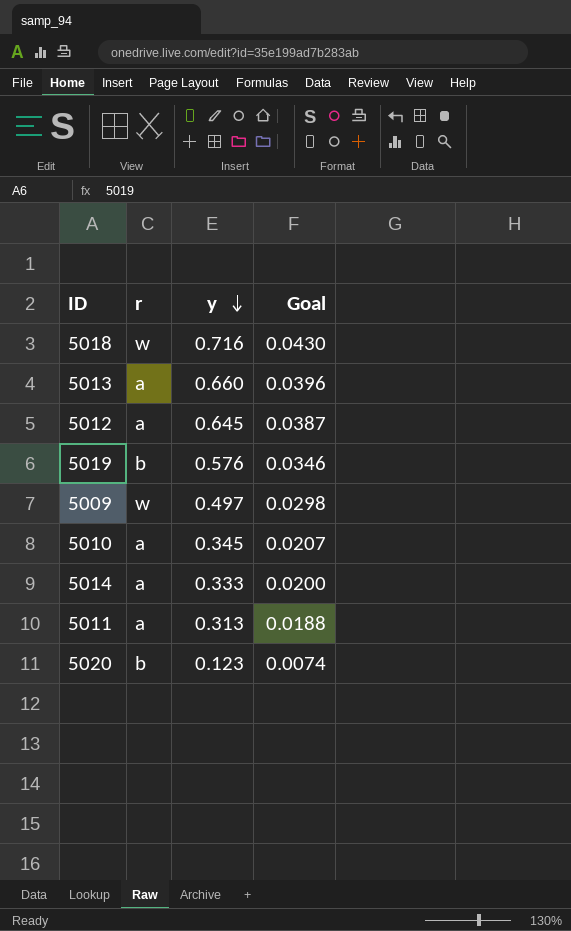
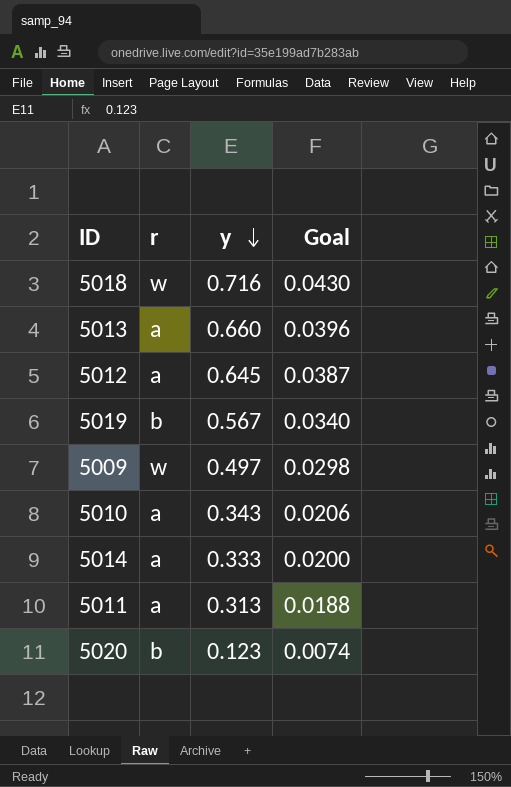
5019 | y: 0.576 -> 0.567
5019 | Goal: 0.0346 -> 0.0340
5010 | y: 0.345 -> 0.343
5010 | Goal: 0.0207 -> 0.0206

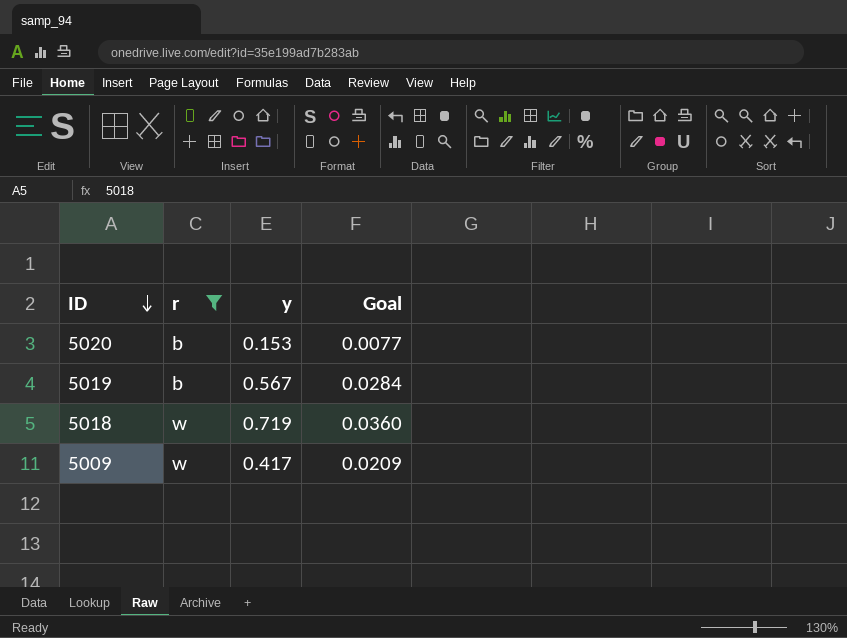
filter: none -> r != a
row order: y descending -> ID descending
column Goal | formula: [y] * 0.06 -> [y] * 0.05
5020 | y: 0.123 -> 0.153
5018 | y: 0.716 -> 0.719
5009 | y: 0.497 -> 0.417

